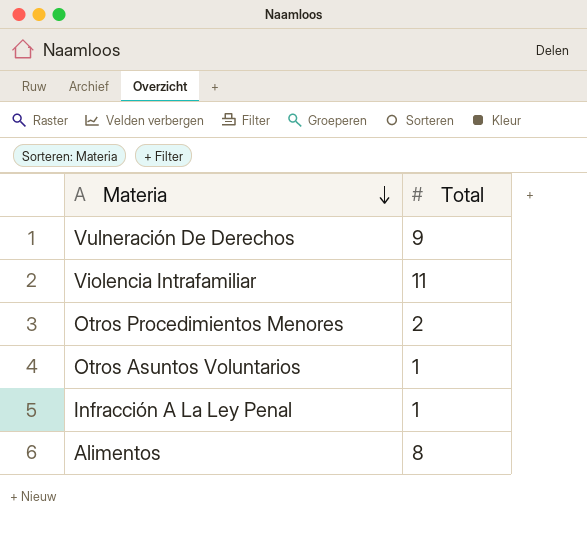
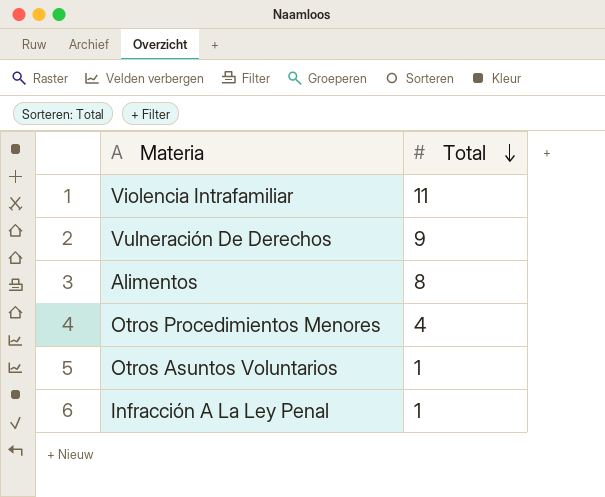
row order: Materia descending -> Total descending
Otros Procedimientos Menores | Total: 2 -> 4

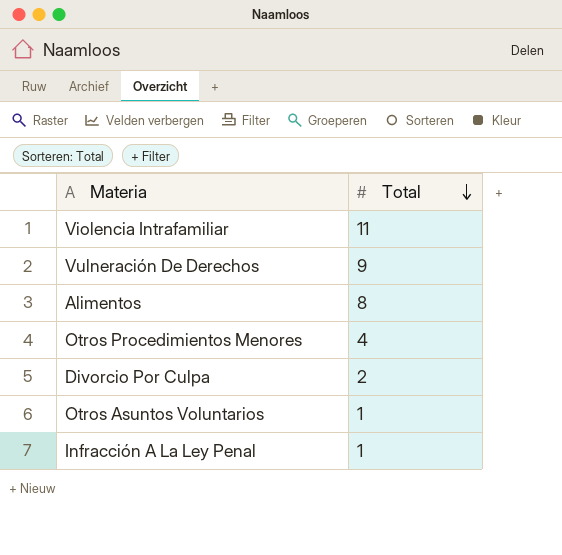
row Divorcio Por Culpa: none -> 2

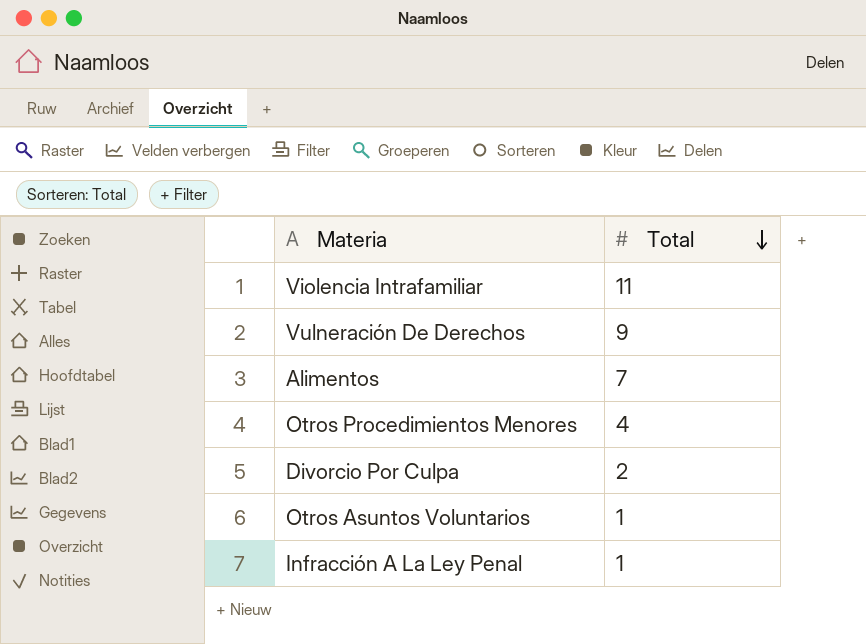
Alimentos | Total: 8 -> 7

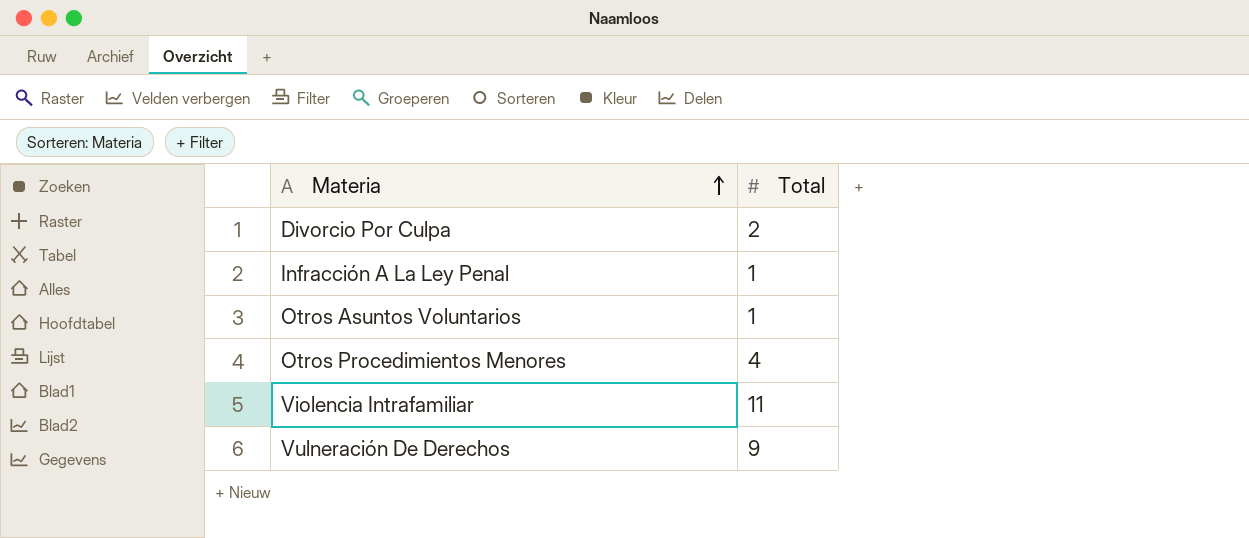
row order: Total descending -> Materia ascending
row Alimentos: 7 -> none

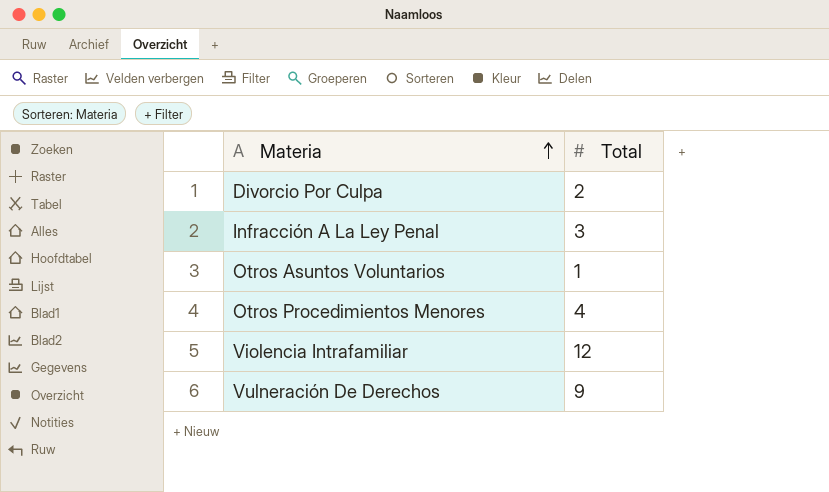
Infracción A La Ley Penal | Total: 1 -> 3
Violencia Intrafamiliar | Total: 11 -> 12

